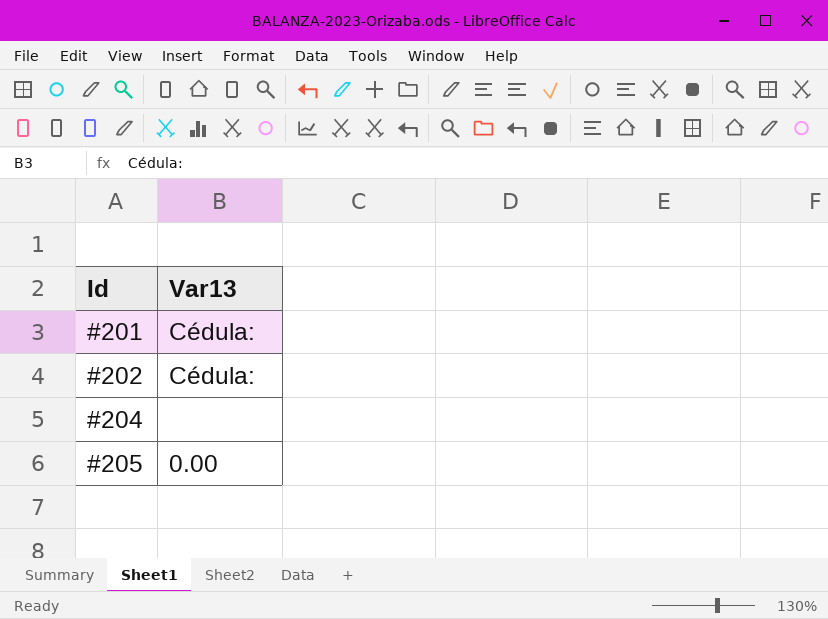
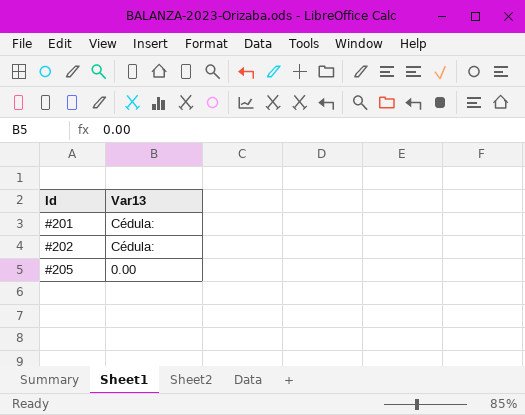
row #204: none -> none

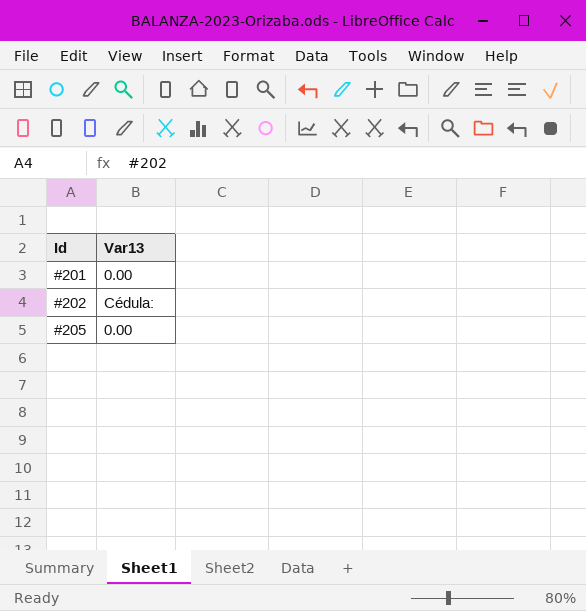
#201 | Var13: Cédula: -> 0.00

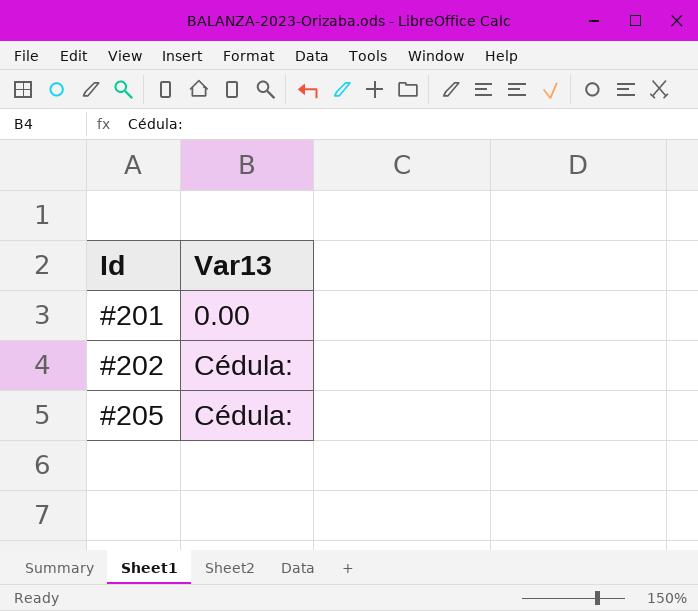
#205 | Var13: 0.00 -> Cédula:

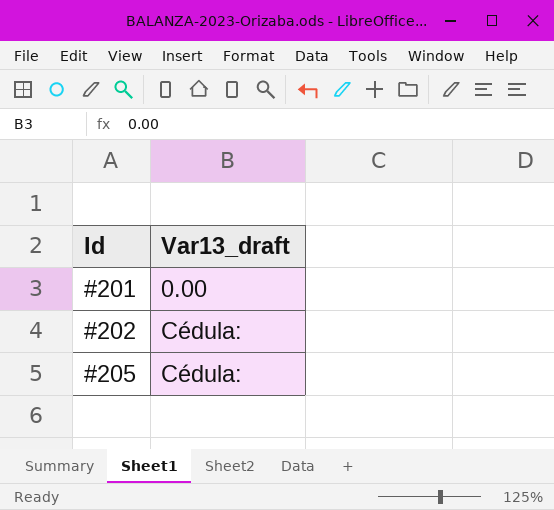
column name: Var13 -> Var13_draft

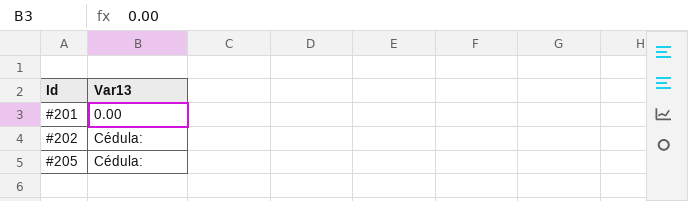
column name: Var13_draft -> Var13

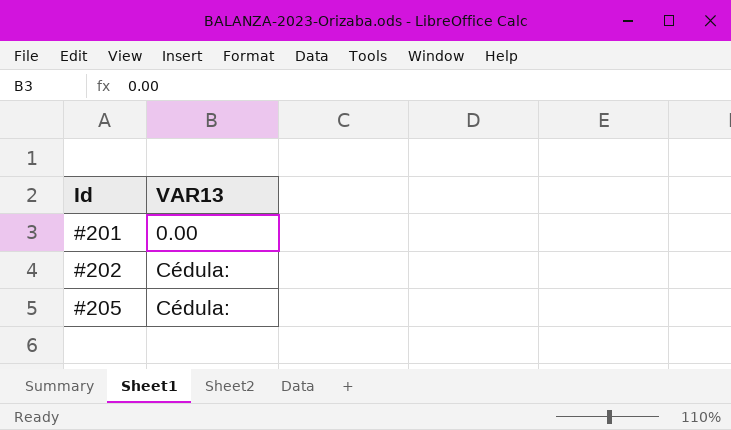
column name: Var13 -> VAR13

